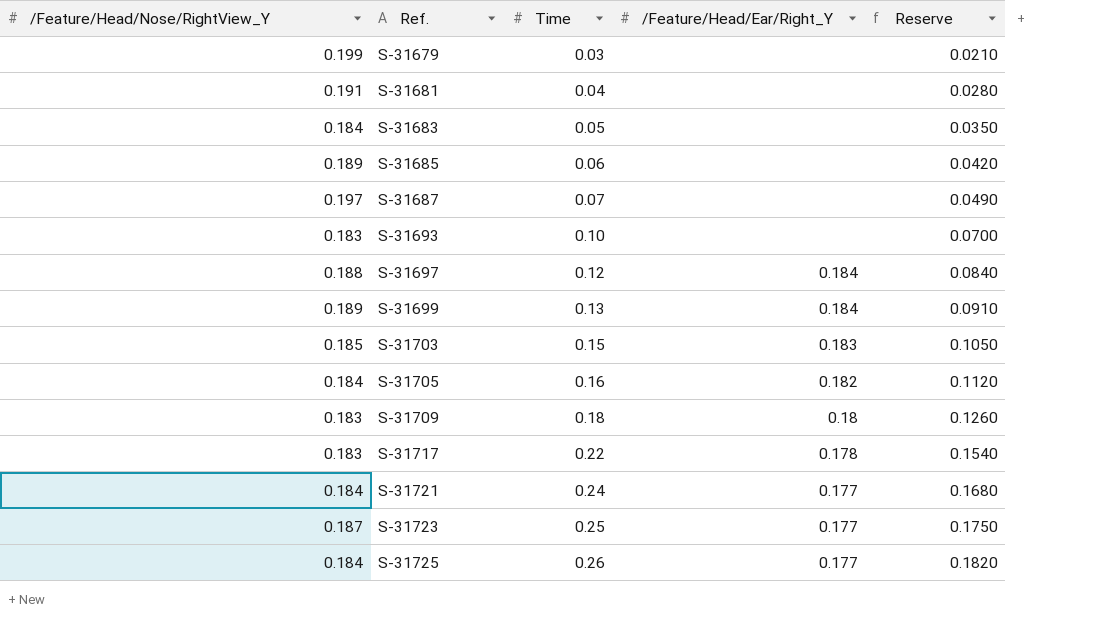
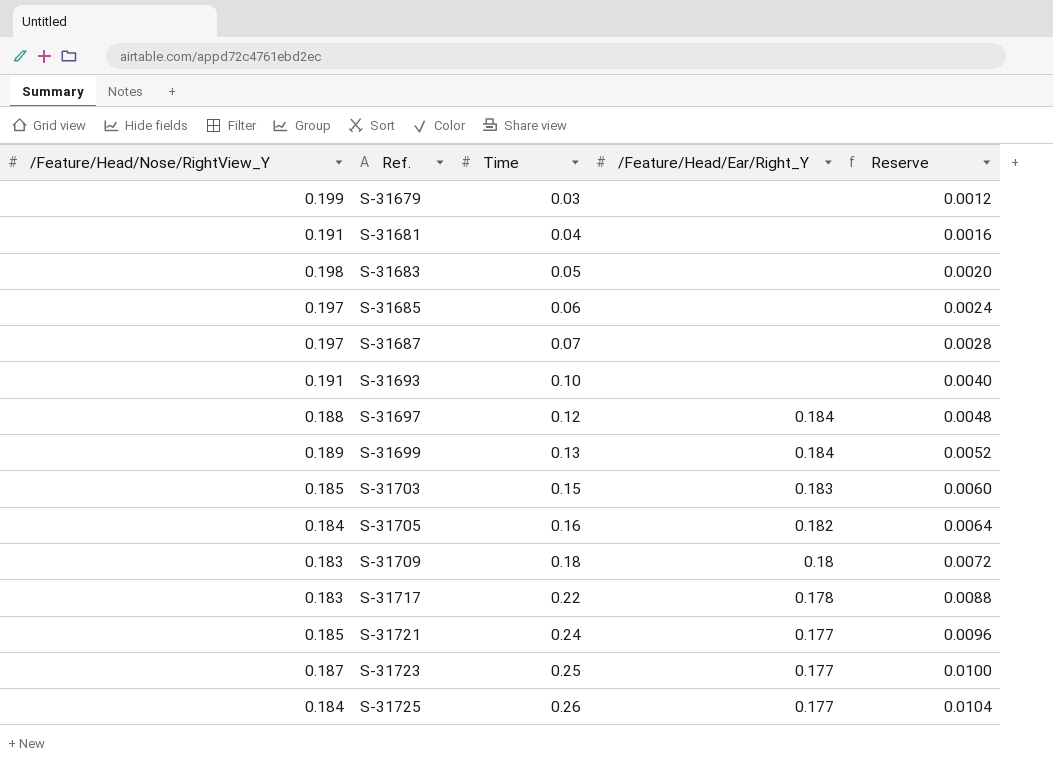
column Reserve | formula: [Time] * 0.7 -> [Time] * 0.04
S-31683 | /Feature/Head/Nose/RightView_Y: 0.184 -> 0.198
S-31685 | /Feature/Head/Nose/RightView_Y: 0.189 -> 0.197
S-31693 | /Feature/Head/Nose/RightView_Y: 0.183 -> 0.191
S-31721 | /Feature/Head/Nose/RightView_Y: 0.184 -> 0.185

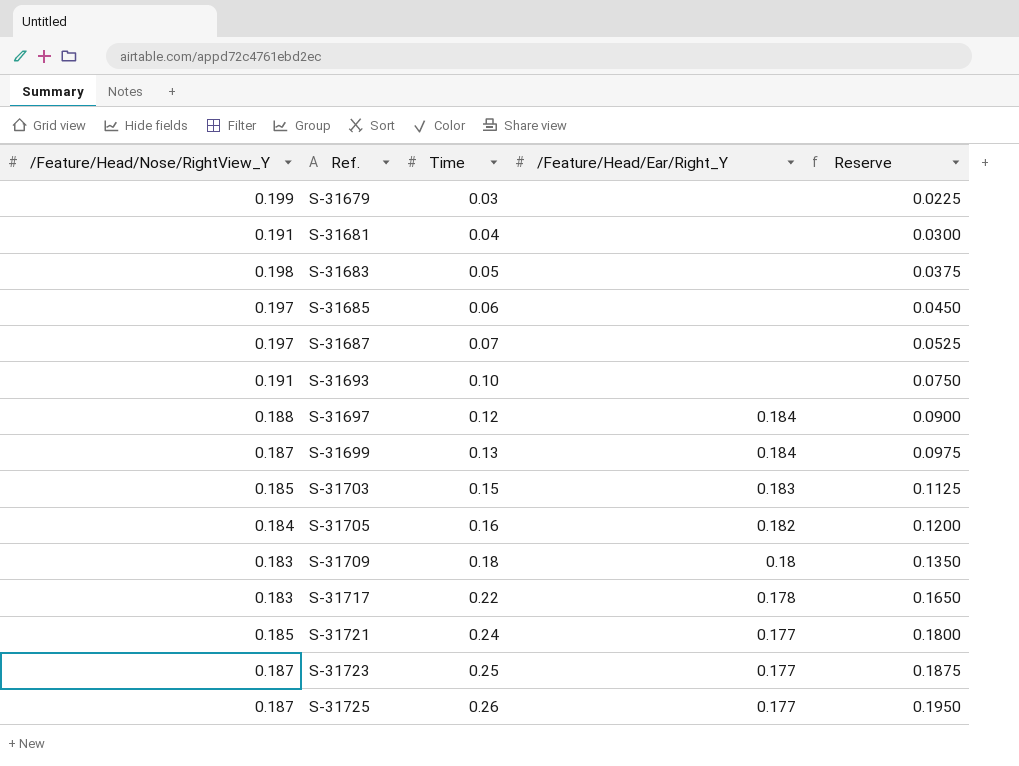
column Reserve | formula: [Time] * 0.04 -> [Time] * 0.75
S-31699 | /Feature/Head/Nose/RightView_Y: 0.189 -> 0.187
S-31725 | /Feature/Head/Nose/RightView_Y: 0.184 -> 0.187

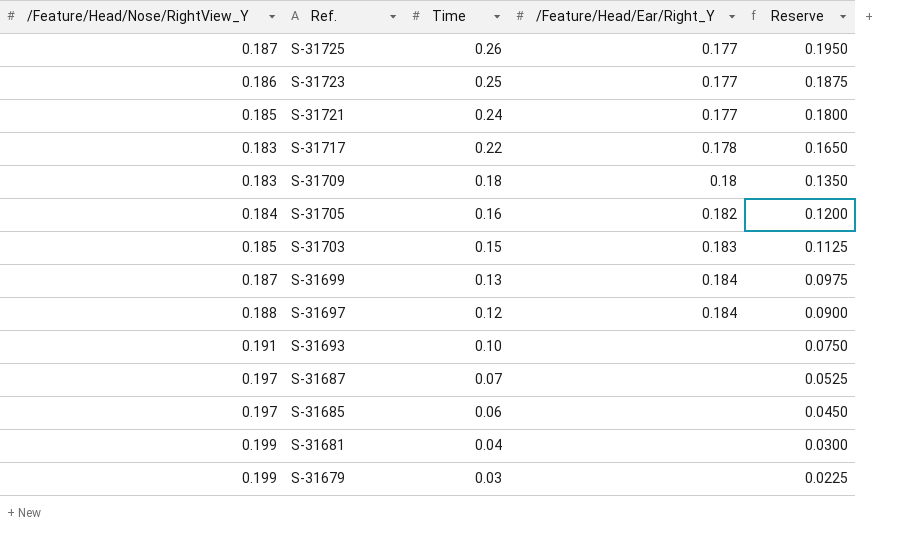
row order: Ref. ascending -> Ref. descending
row S-31683: 0.198 | 0.05 | none | 0.0375 -> none
S-31723 | /Feature/Head/Nose/RightView_Y: 0.187 -> 0.186
S-31681 | /Feature/Head/Nose/RightView_Y: 0.191 -> 0.199

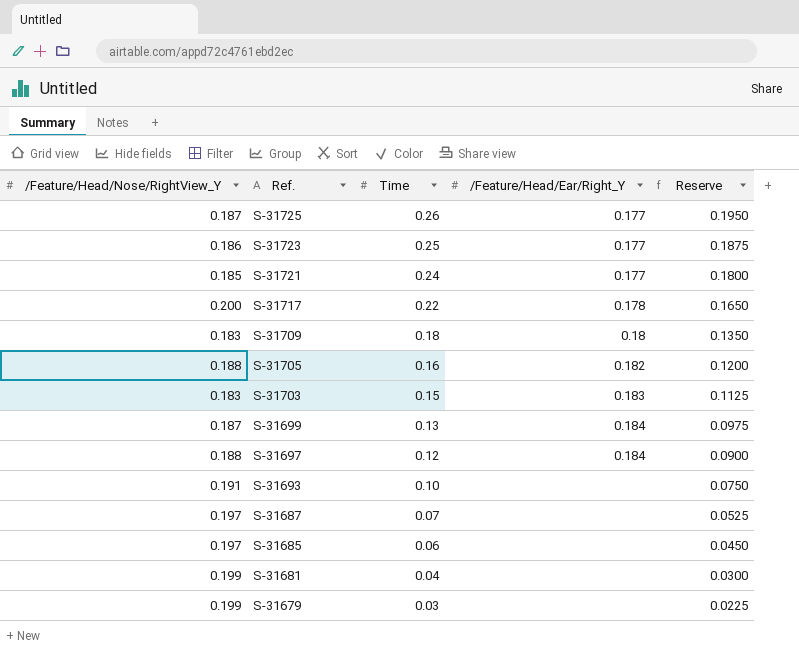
S-31717 | /Feature/Head/Nose/RightView_Y: 0.183 -> 0.200
S-31705 | /Feature/Head/Nose/RightView_Y: 0.184 -> 0.188
S-31703 | /Feature/Head/Nose/RightView_Y: 0.185 -> 0.183

